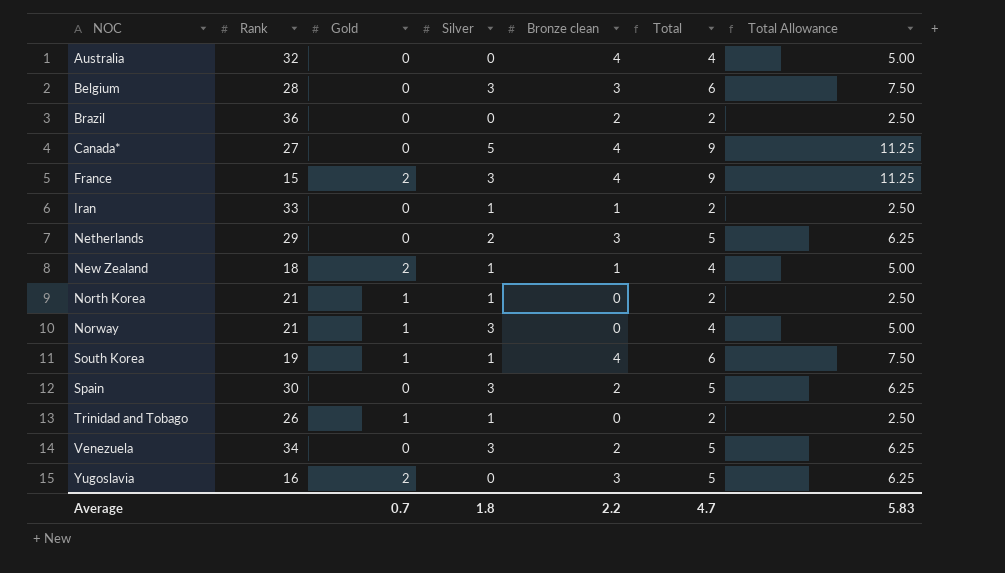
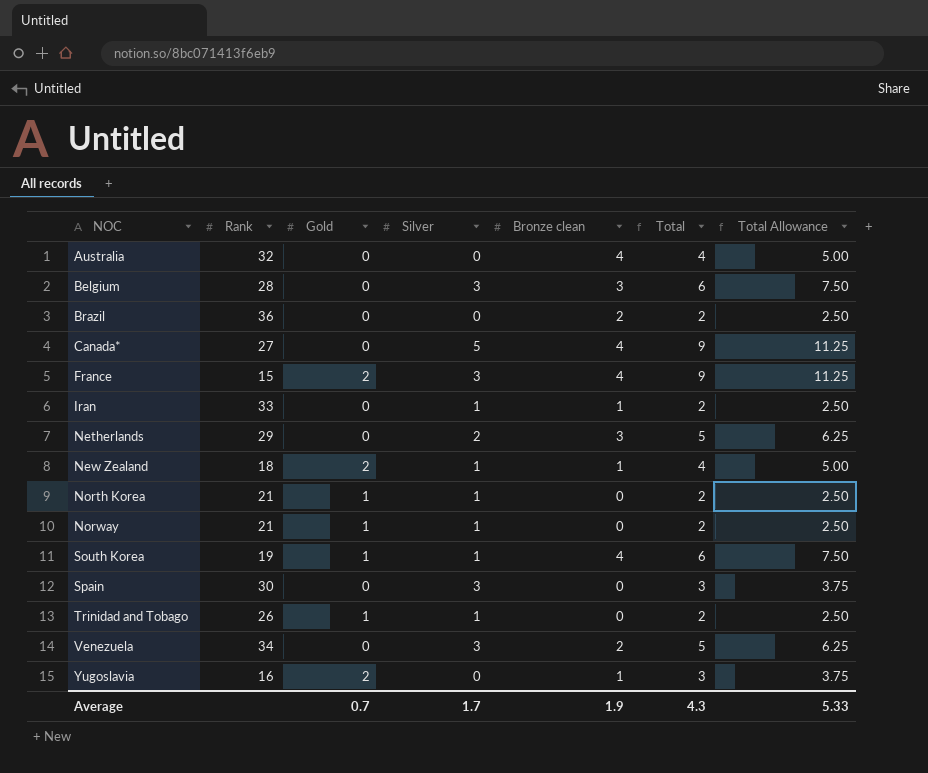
Norway | Silver: 3 -> 1
Norway | Total: 4 -> 2
Norway | Total Allowance: 5.00 -> 2.50
Spain | Bronze clean: 2 -> 0
Spain | Total: 5 -> 3
Spain | Total Allowance: 6.25 -> 3.75
Yugoslavia | Bronze clean: 3 -> 1
Yugoslavia | Total: 5 -> 3
Yugoslavia | Total Allowance: 6.25 -> 3.75
Average | Silver: 1.8 -> 1.7
Average | Bronze clean: 2.2 -> 1.9
Average | Total: 4.7 -> 4.3
Average | Total Allowance: 5.83 -> 5.33

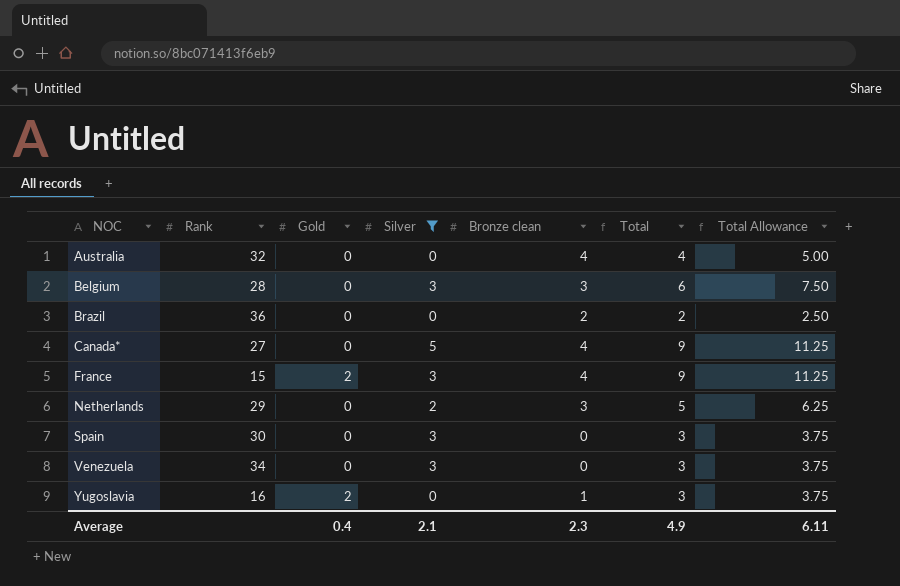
filter: none -> Silver != 1
Venezuela | Bronze clean: 2 -> 0
Venezuela | Total: 5 -> 3
Venezuela | Total Allowance: 6.25 -> 3.75
Average | Gold: 0.7 -> 0.4
Average | Silver: 1.7 -> 2.1
Average | Bronze clean: 1.9 -> 2.3
Average | Total: 4.3 -> 4.9
Average | Total Allowance: 5.33 -> 6.11

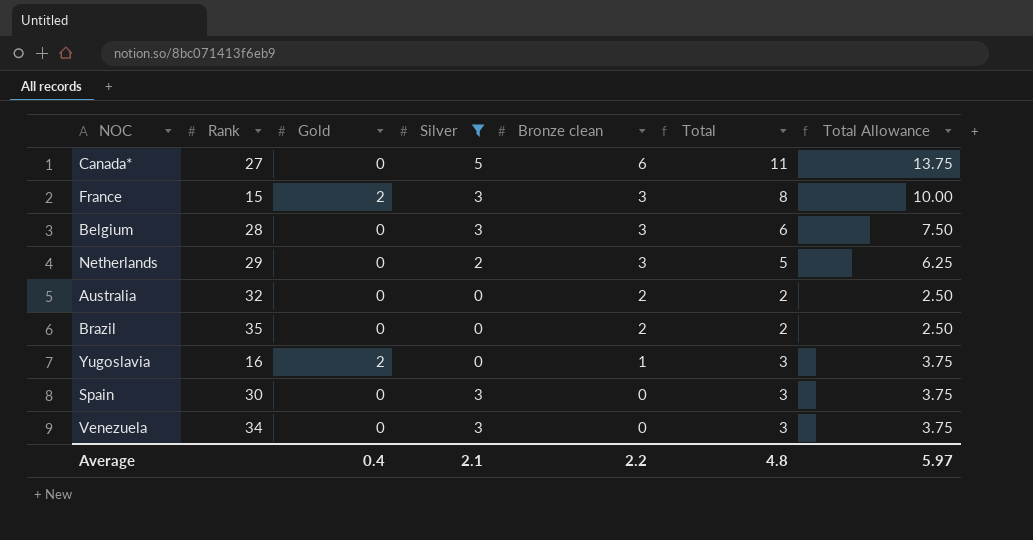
row order: NOC ascending -> Bronze clean descending
Canada* | Bronze clean: 4 -> 6
Canada* | Total: 9 -> 11
Canada* | Total Allowance: 11.25 -> 13.75
France | Bronze clean: 4 -> 3
France | Total: 9 -> 8
France | Total Allowance: 11.25 -> 10.00
Australia | Bronze clean: 4 -> 2
Australia | Total: 4 -> 2
Australia | Total Allowance: 5.00 -> 2.50
Brazil | Rank: 36 -> 35
Average | Bronze clean: 2.3 -> 2.2
Average | Total: 4.9 -> 4.8
Average | Total Allowance: 6.11 -> 5.97

